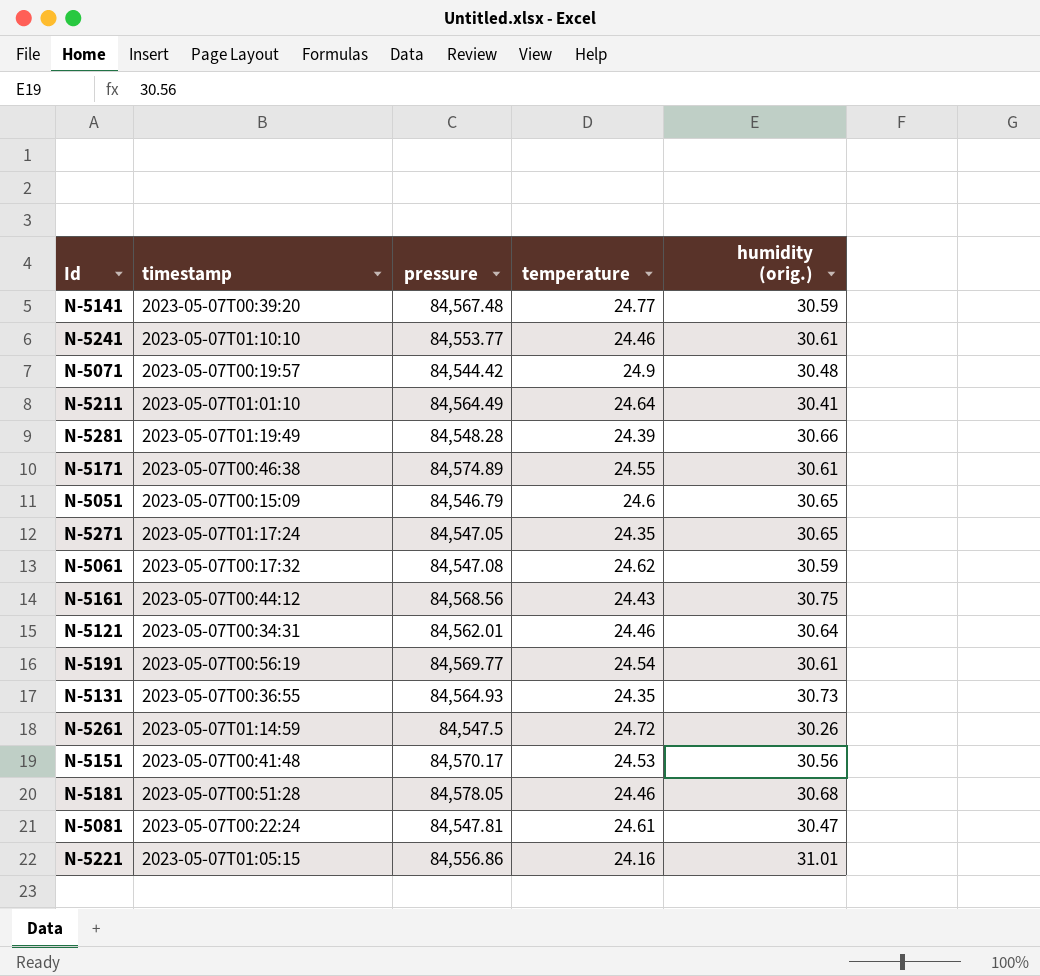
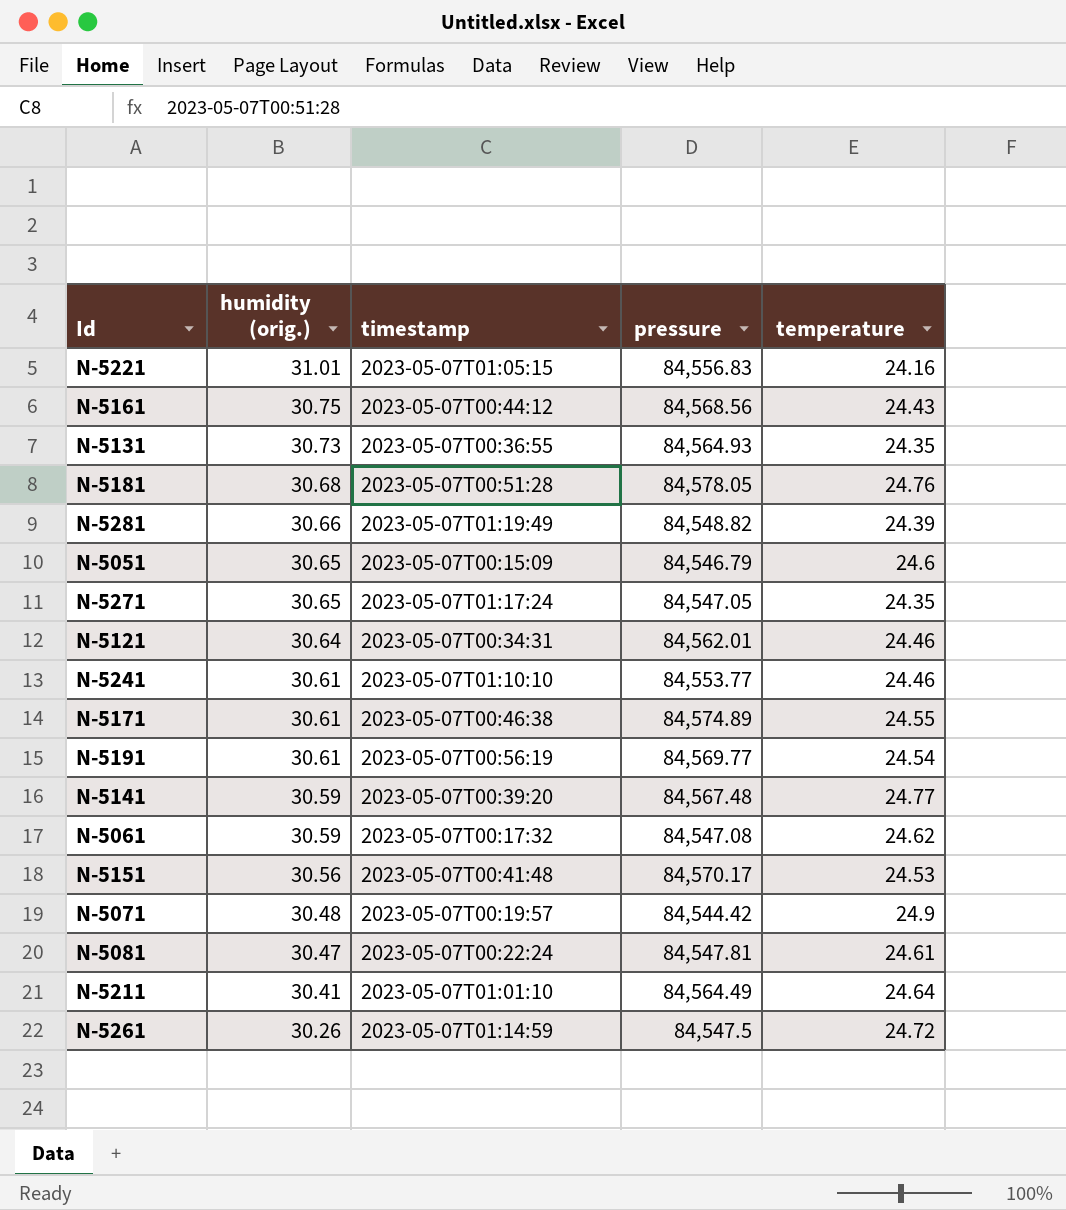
row order: none -> humidity (orig.) descending
column humidity (orig.) | position: 5 -> 2
N-5221 | pressure: 84,556.86 -> 84,556.83
N-5181 | temperature: 24.46 -> 24.76
N-5281 | pressure: 84,548.28 -> 84,548.82

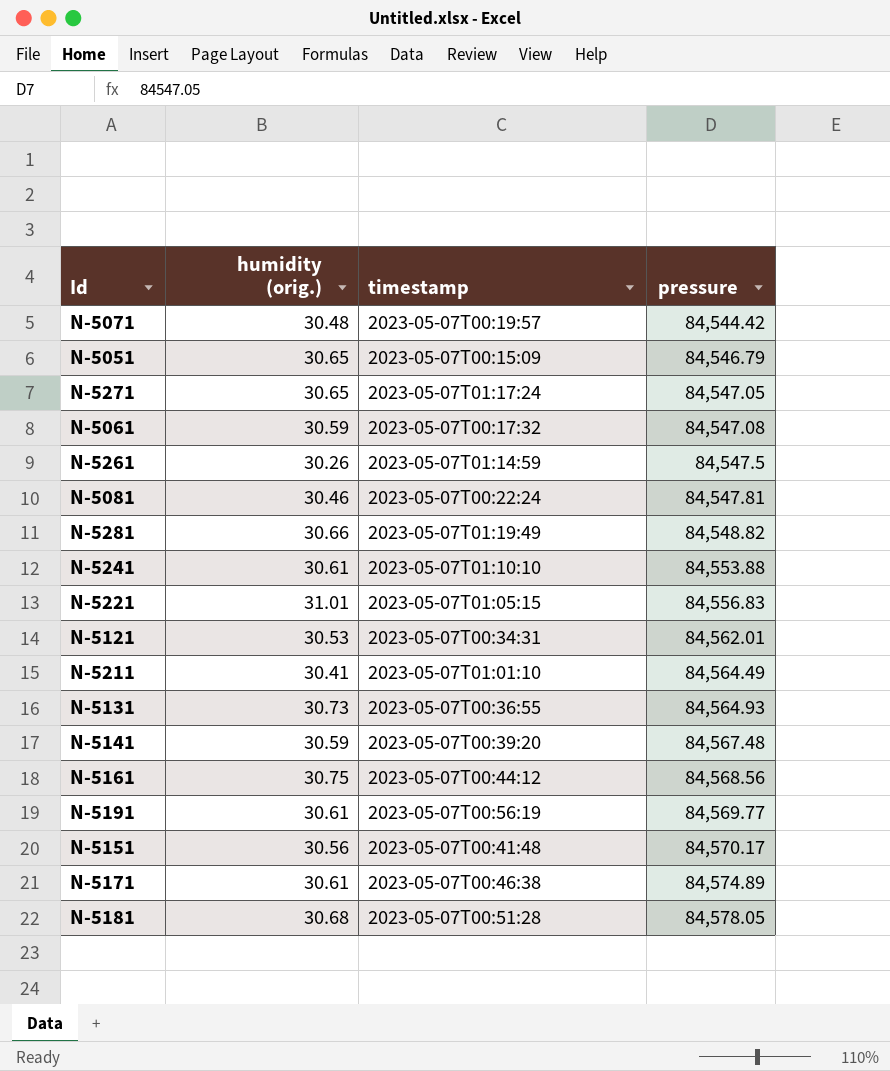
row order: humidity (orig.) descending -> pressure ascending
column temperature | position: 5 -> none
N-5081 | humidity (orig.): 30.47 -> 30.46
N-5241 | pressure: 84,553.77 -> 84,553.88
N-5121 | humidity (orig.): 30.64 -> 30.53

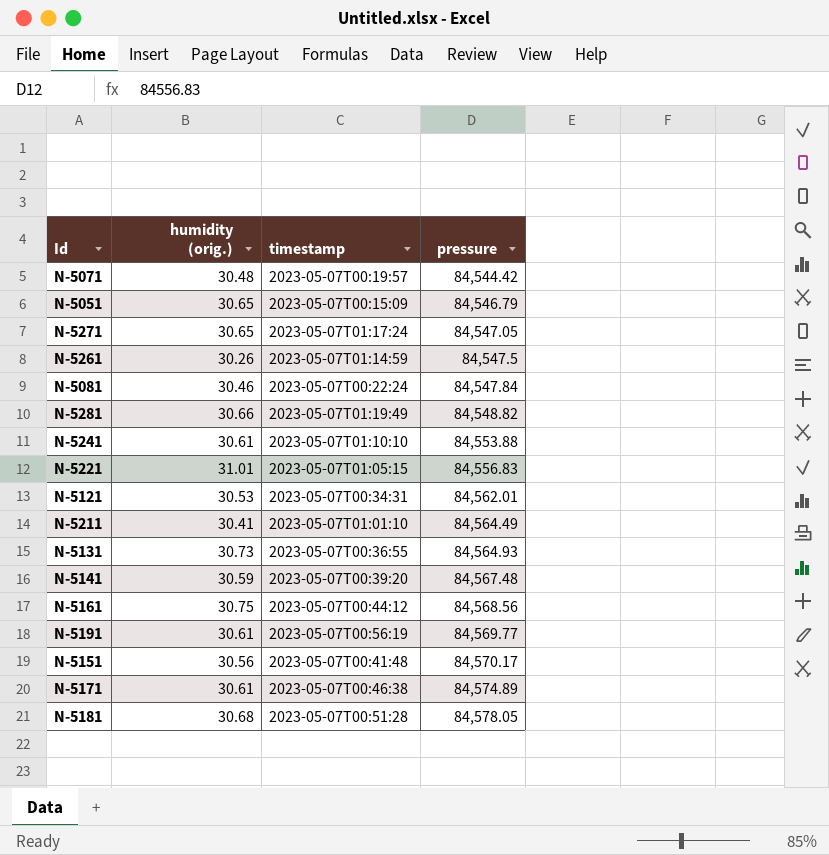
row N-5061: 30.59 | 2023-05-07T00:17:32 | 84,547.08 -> none
N-5081 | pressure: 84,547.81 -> 84,547.84

